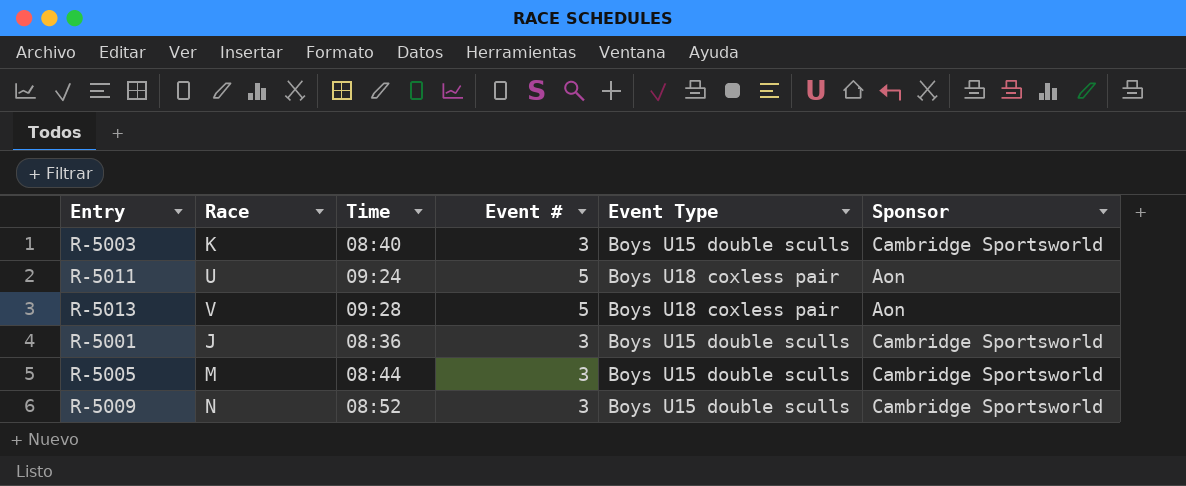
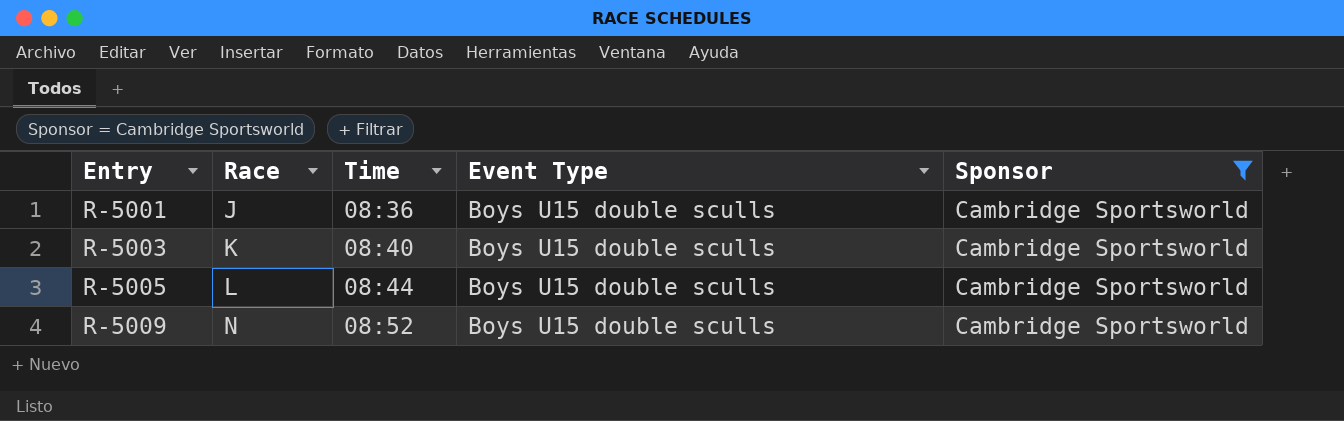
filter: none -> Sponsor = Cambridge Sportsworld
row order: none -> Entry ascending
column Event # | position: 4 -> none
R-5005 | Race: M -> L

